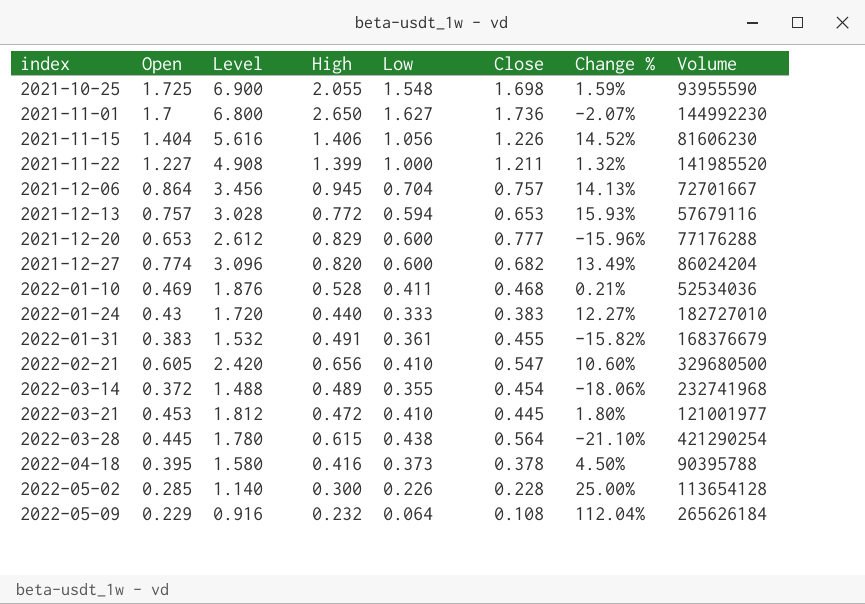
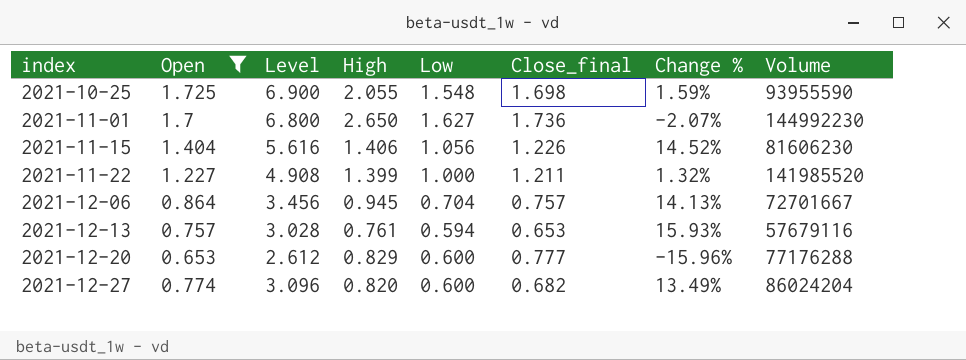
filter: none -> Open >= 0.653
column name: Close -> Close_final
2021-12-13 | High: 0.772 -> 0.761

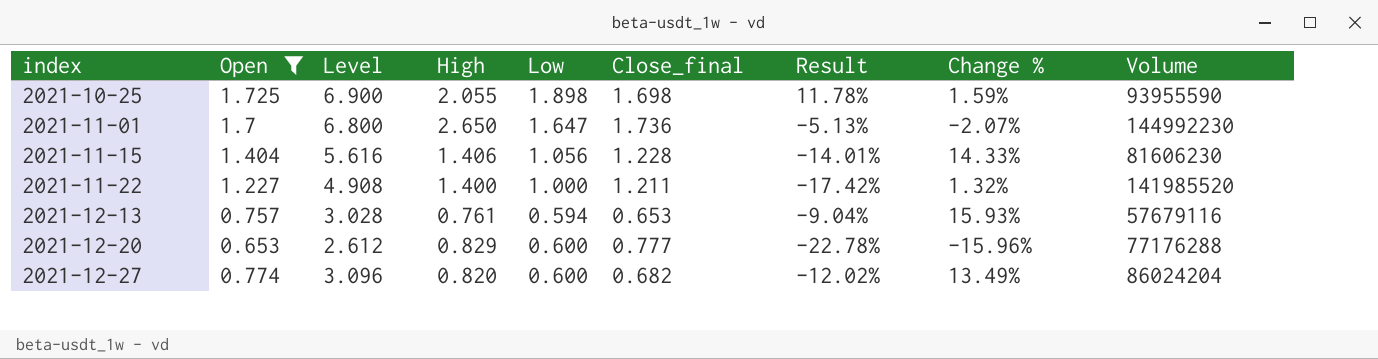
column Result | formula: none -> ([Low] - [Close_final]) / [Close_final]
row 2021-12-06: 0.864 | 3.456 | 0.945 | 0.704 | 0.757 | 14.13% | 72701667 -> none
2021-10-25 | Low: 1.548 -> 1.898
2021-11-01 | Low: 1.627 -> 1.647
2021-11-15 | Close_final: 1.226 -> 1.228
2021-11-15 | Change %: 14.52% -> 14.33%
2021-11-22 | High: 1.399 -> 1.400

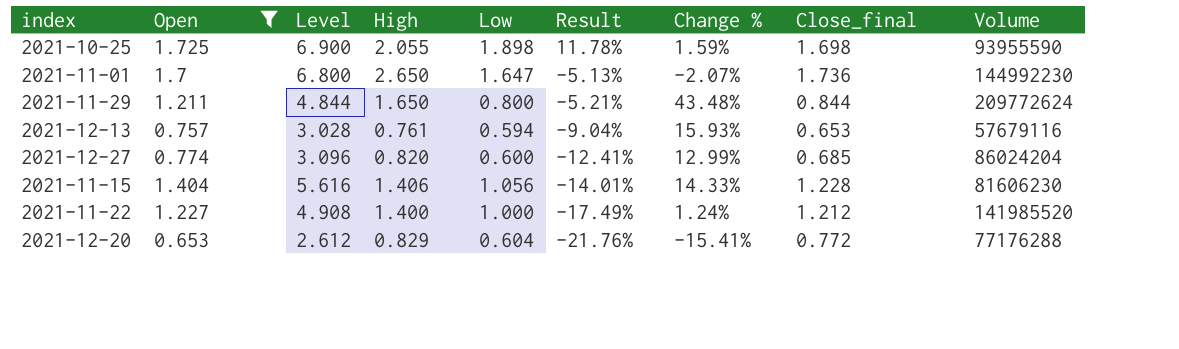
row order: index ascending -> Result descending
column Close_final | position: 6 -> 8
row 2021-11-29: none -> 1.211 | 4.844 | 1.650 | 0.800 | -5.21% | 43.48% | 0.844 | 209772624
2021-12-27 | Result: -12.02% -> -12.41%
2021-12-27 | Change %: 13.49% -> 12.99%
2021-12-27 | Close_final: 0.682 -> 0.685
2021-11-22 | Result: -17.42% -> -17.49%
2021-11-22 | Change %: 1.32% -> 1.24%
2021-11-22 | Close_final: 1.211 -> 1.212
2021-12-20 | Low: 0.600 -> 0.604
2021-12-20 | Result: -22.78% -> -21.76%
2021-12-20 | Change %: -15.96% -> -15.41%
2021-12-20 | Close_final: 0.777 -> 0.772

